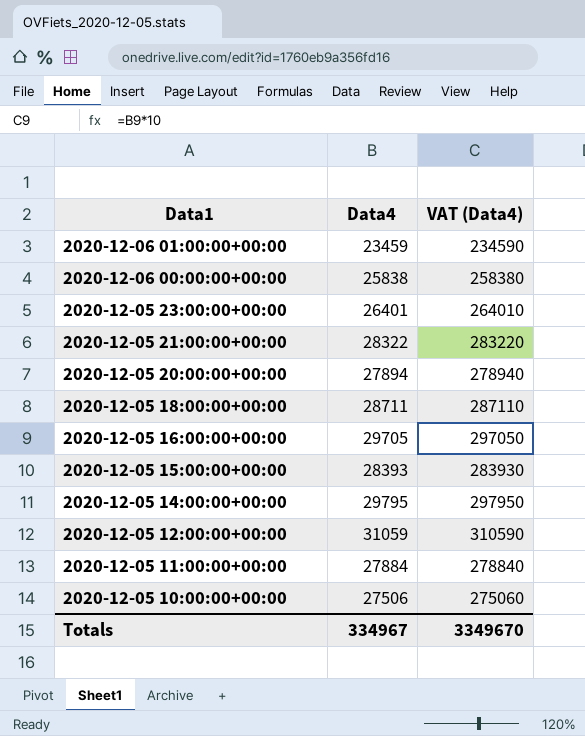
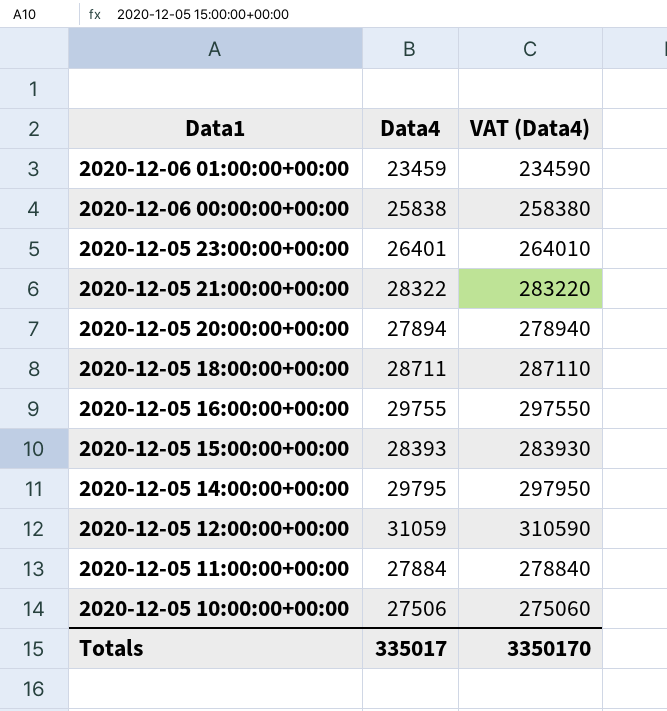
2020-12-05 16:00:00+00:00 | Data4: 29705 -> 29755
2020-12-05 16:00:00+00:00 | VAT (Data4): 297050 -> 297550
Totals | Data4: 334967 -> 335017
Totals | VAT (Data4): 3349670 -> 3350170

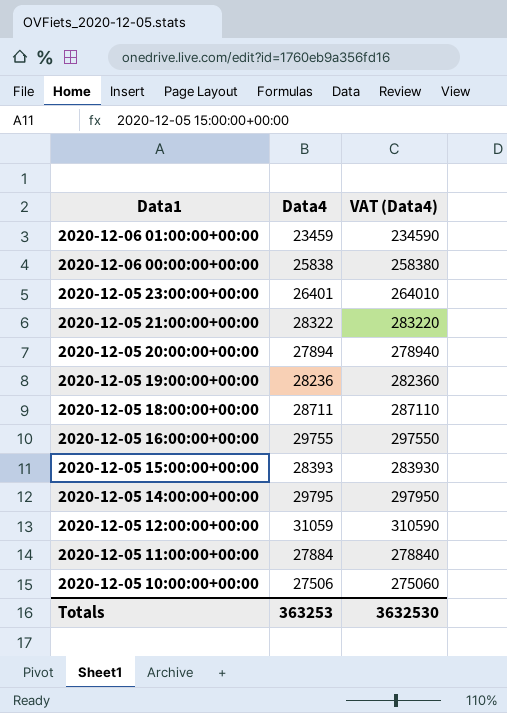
row 2020-12-05 19:00:00+00:00: none -> 28236 | 282360
Totals | Data4: 335017 -> 363253
Totals | VAT (Data4): 3350170 -> 3632530

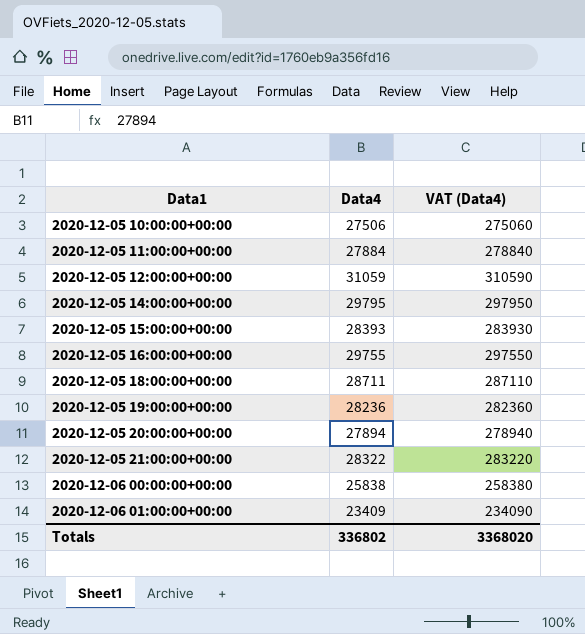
row order: Data1 descending -> Data1 ascending
row 2020-12-05 23:00:00+00:00: 26401 | 264010 -> none
2020-12-06 01:00:00+00:00 | Data4: 23459 -> 23409
2020-12-06 01:00:00+00:00 | VAT (Data4): 234590 -> 234090
Totals | Data4: 363253 -> 336802
Totals | VAT (Data4): 3632530 -> 3368020

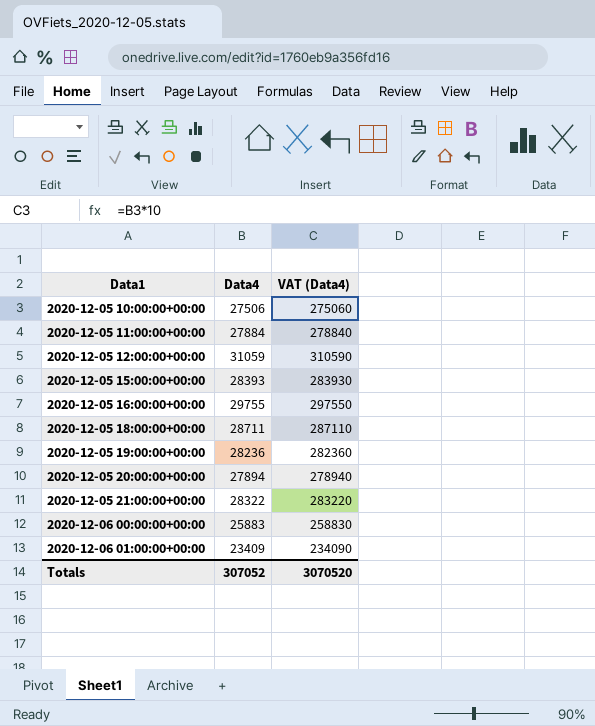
row 2020-12-05 14:00:00+00:00: 29795 | 297950 -> none
2020-12-06 00:00:00+00:00 | Data4: 25838 -> 25883
2020-12-06 00:00:00+00:00 | VAT (Data4): 258380 -> 258830
Totals | Data4: 336802 -> 307052
Totals | VAT (Data4): 3368020 -> 3070520

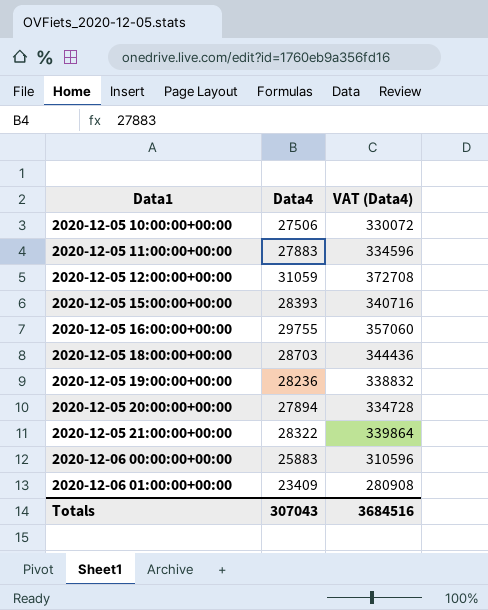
column VAT (Data4) | formula: [Data4] * 10 -> [Data4] * 12
2020-12-05 11:00:00+00:00 | Data4: 27884 -> 27883
2020-12-05 18:00:00+00:00 | Data4: 28711 -> 28703
Totals | Data4: 307052 -> 307043
Totals | VAT (Data4): 3070520 -> 3684516

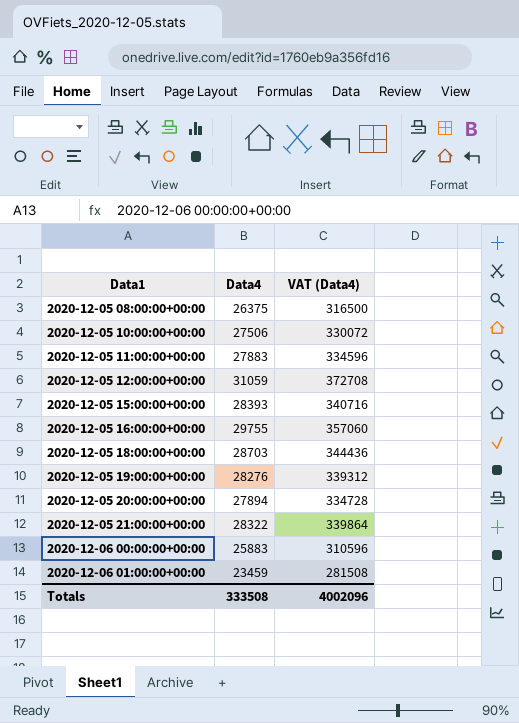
row 2020-12-05 08:00:00+00:00: none -> 26375 | 316500
2020-12-05 19:00:00+00:00 | Data4: 28236 -> 28276
2020-12-05 19:00:00+00:00 | VAT (Data4): 338832 -> 339312
2020-12-06 01:00:00+00:00 | Data4: 23409 -> 23459
2020-12-06 01:00:00+00:00 | VAT (Data4): 280908 -> 281508
Totals | Data4: 307043 -> 333508
Totals | VAT (Data4): 3684516 -> 4002096

